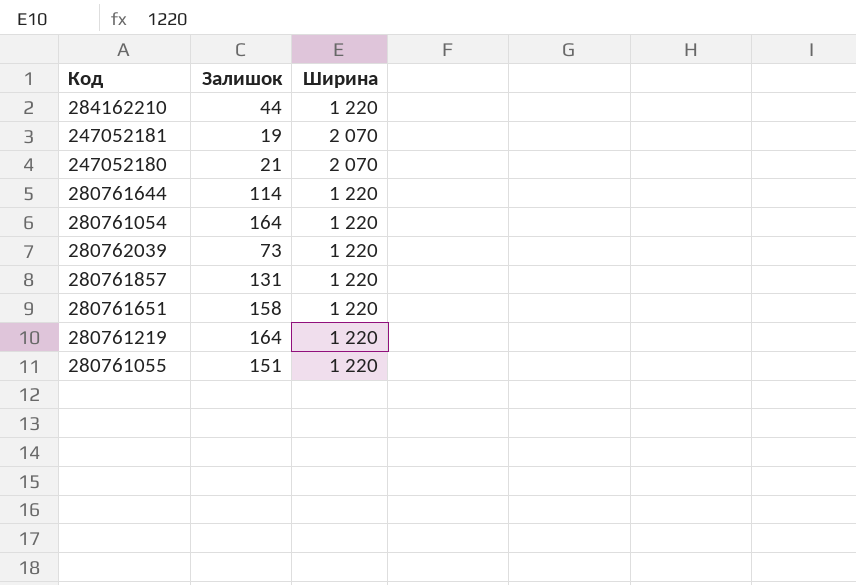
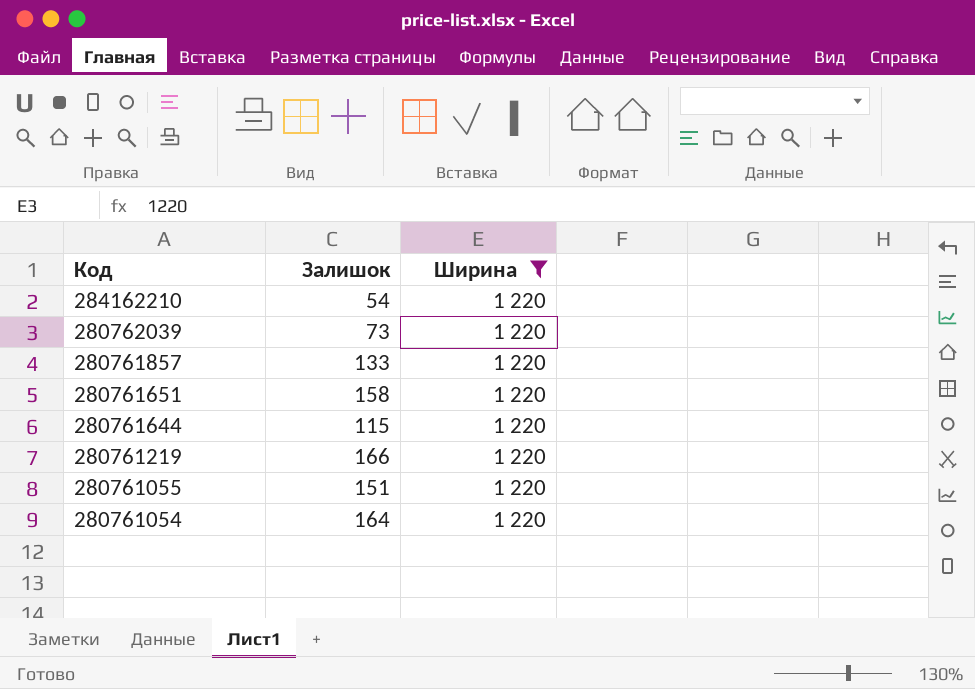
filter: none -> Ширина = 1 220
row order: none -> Код descending
284162210 | Залишок: 44 -> 54
280761857 | Залишок: 131 -> 133
280761644 | Залишок: 114 -> 115
280761219 | Залишок: 164 -> 166

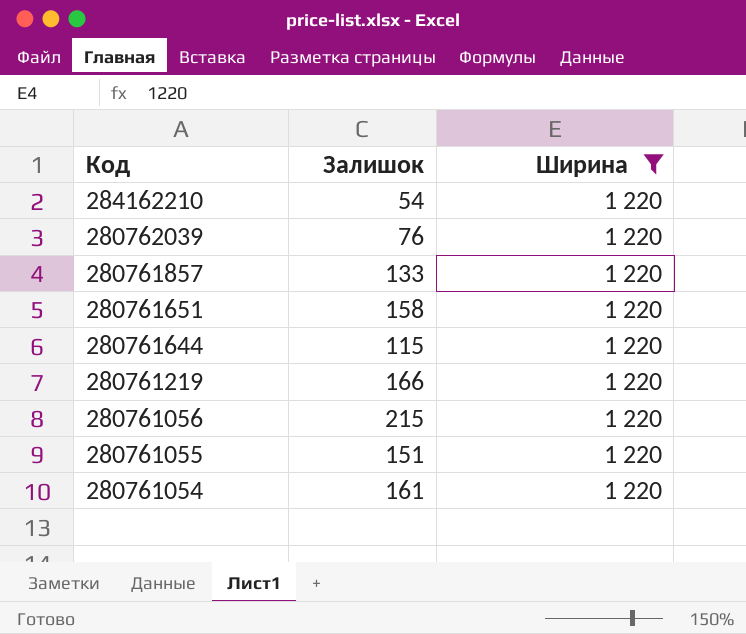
280762039 | Залишок: 73 -> 76
row 280761056: none -> 215 | 1 220
280761054 | Залишок: 164 -> 161

